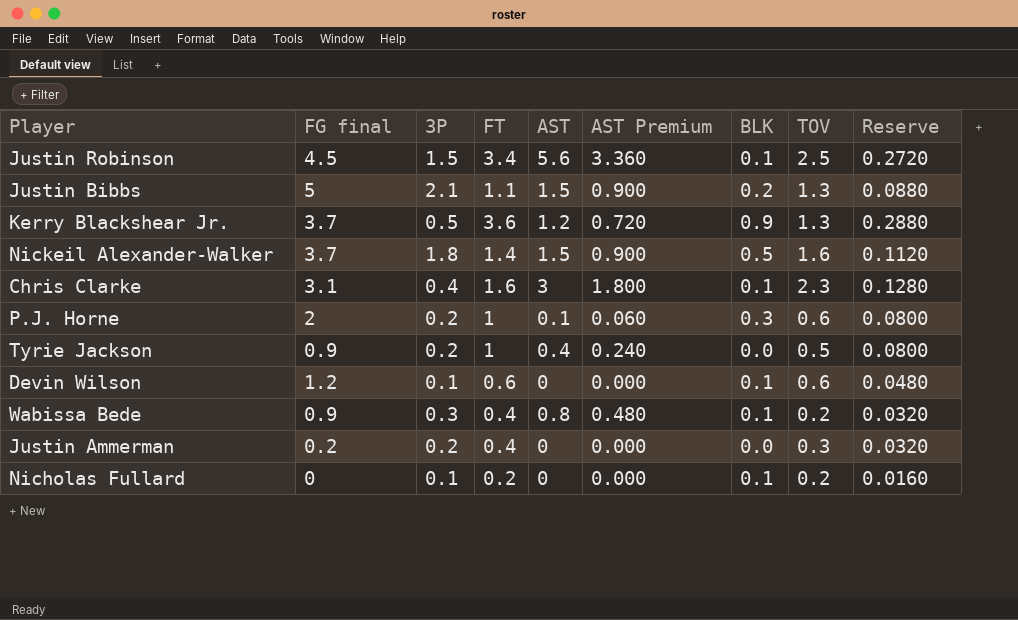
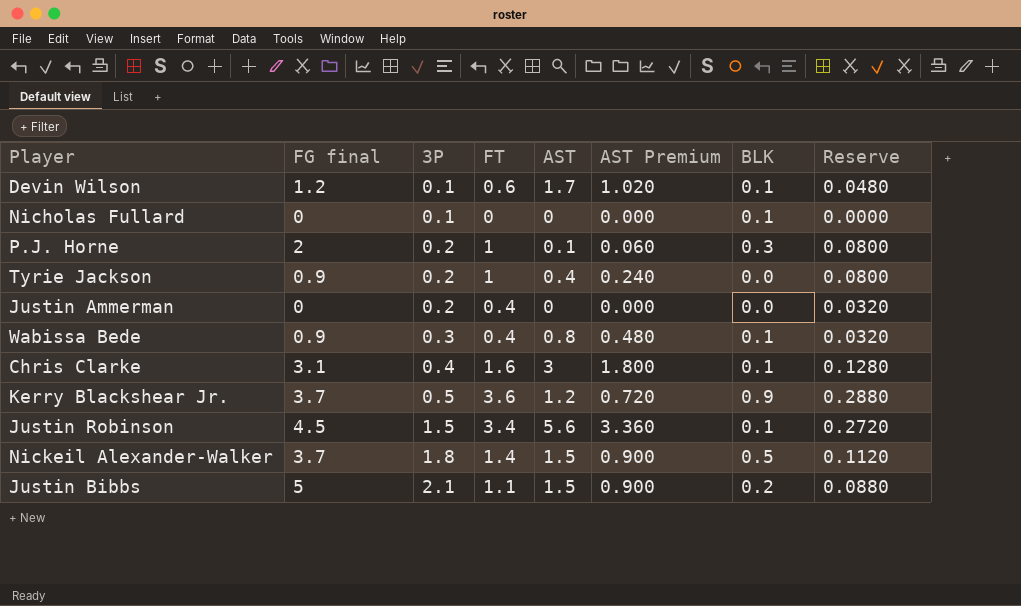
row order: none -> 3P ascending
column TOV | position: 8 -> none
Devin Wilson | AST: 0 -> 1.7
Devin Wilson | AST Premium: 0.000 -> 1.020
Nicholas Fullard | FT: 0.2 -> 0
Nicholas Fullard | Reserve: 0.0160 -> 0.0000
Justin Ammerman | FG final: 0.2 -> 0

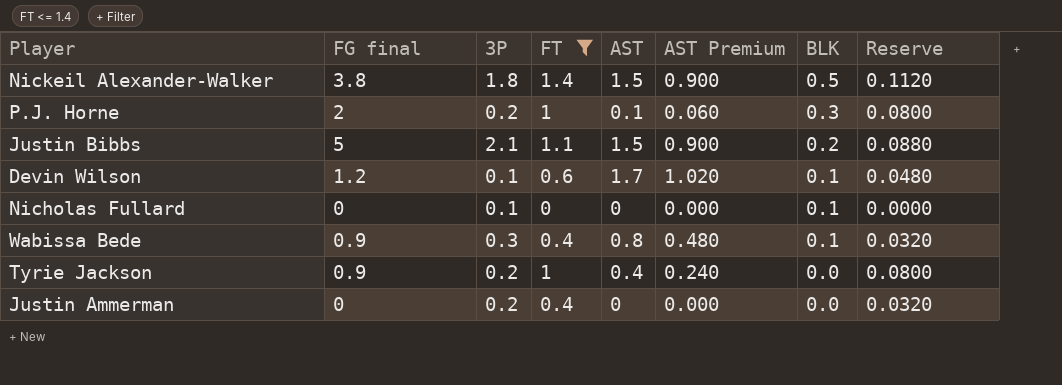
filter: none -> FT <= 1.4
row order: 3P ascending -> BLK descending
Nickeil Alexander-Walker | FG final: 3.7 -> 3.8

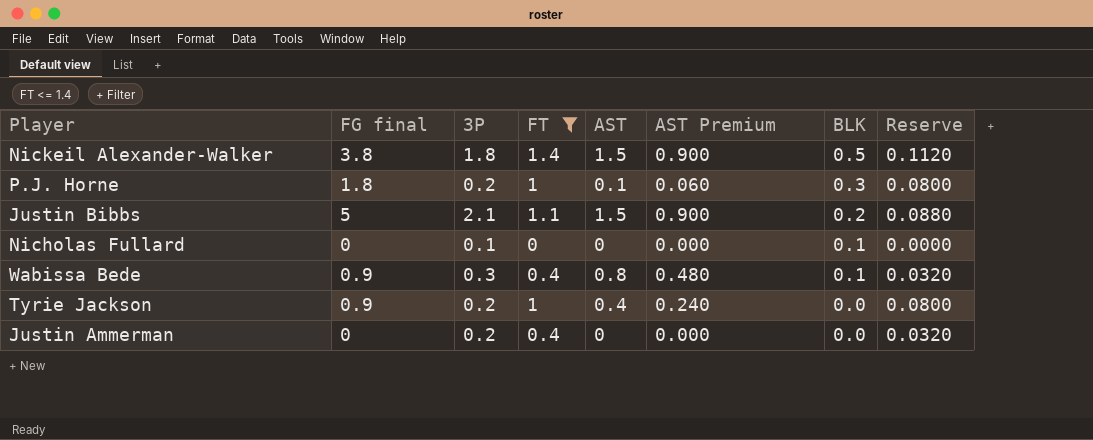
row Devin Wilson: 1.2 | 0.1 | 0.6 | 1.7 | 1.020 | 0.1 | 0.0480 -> none
P.J. Horne | FG final: 2 -> 1.8

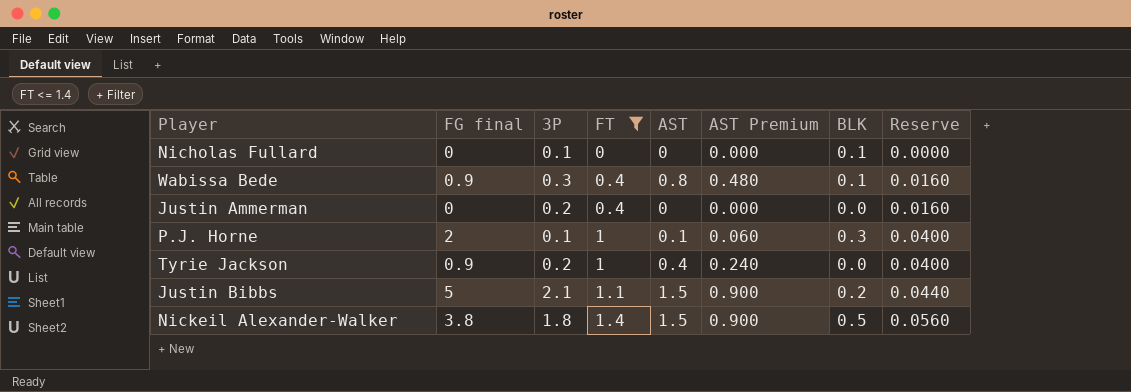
row order: BLK descending -> FT ascending
column Reserve | formula: [FT] * 0.08 -> [FT] * 0.04
P.J. Horne | FG final: 1.8 -> 2
P.J. Horne | 3P: 0.2 -> 0.1

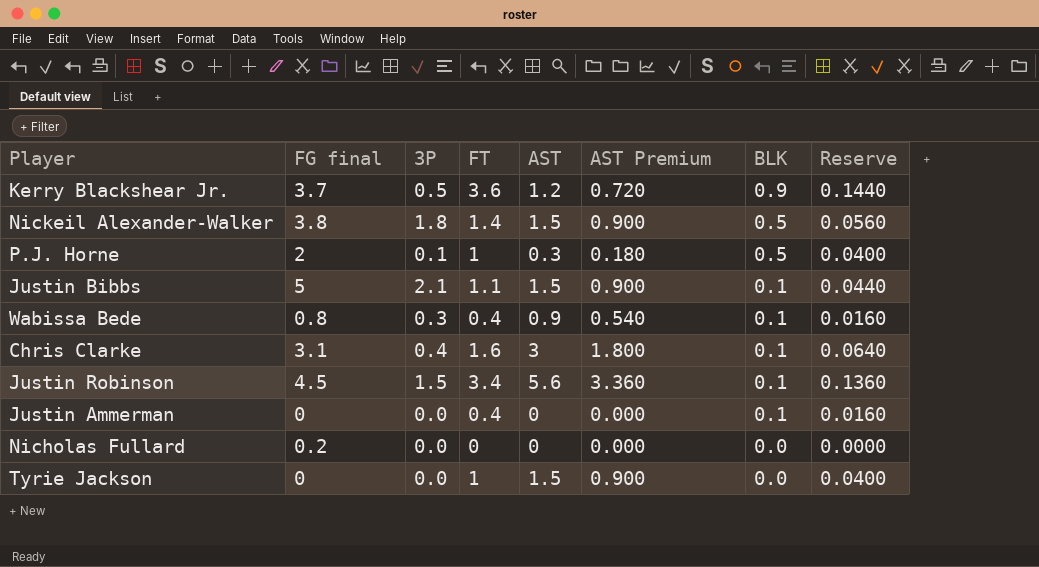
filter: FT <= 1.4 -> none
row order: FT ascending -> BLK descending
P.J. Horne | AST: 0.1 -> 0.3
P.J. Horne | AST Premium: 0.060 -> 0.180
P.J. Horne | BLK: 0.3 -> 0.5
Justin Bibbs | BLK: 0.2 -> 0.1
Wabissa Bede | FG final: 0.9 -> 0.8
Wabissa Bede | AST: 0.8 -> 0.9
Wabissa Bede | AST Premium: 0.480 -> 0.540
Justin Ammerman | 3P: 0.2 -> 0.0
Justin Ammerman | BLK: 0.0 -> 0.1
Nicholas Fullard | FG final: 0 -> 0.2
Nicholas Fullard | 3P: 0.1 -> 0.0
Nicholas Fullard | BLK: 0.1 -> 0.0
Tyrie Jackson | FG final: 0.9 -> 0
Tyrie Jackson | 3P: 0.2 -> 0.0
Tyrie Jackson | AST: 0.4 -> 1.5
Tyrie Jackson | AST Premium: 0.240 -> 0.900

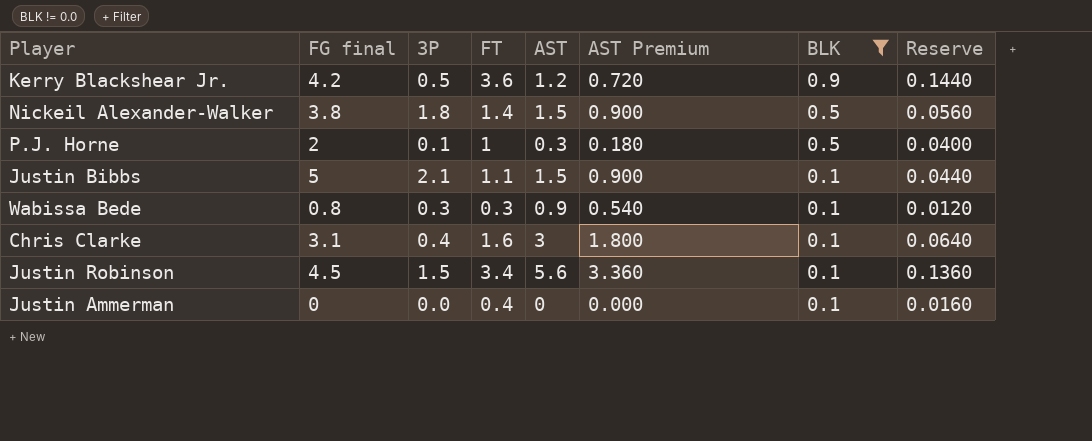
filter: none -> BLK != 0.0
Kerry Blackshear Jr. | FG final: 3.7 -> 4.2
Wabissa Bede | FT: 0.4 -> 0.3
Wabissa Bede | Reserve: 0.0160 -> 0.0120

